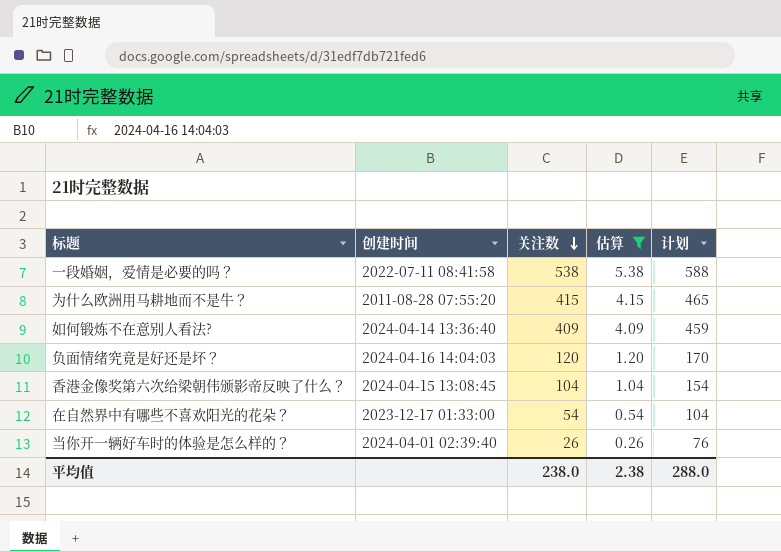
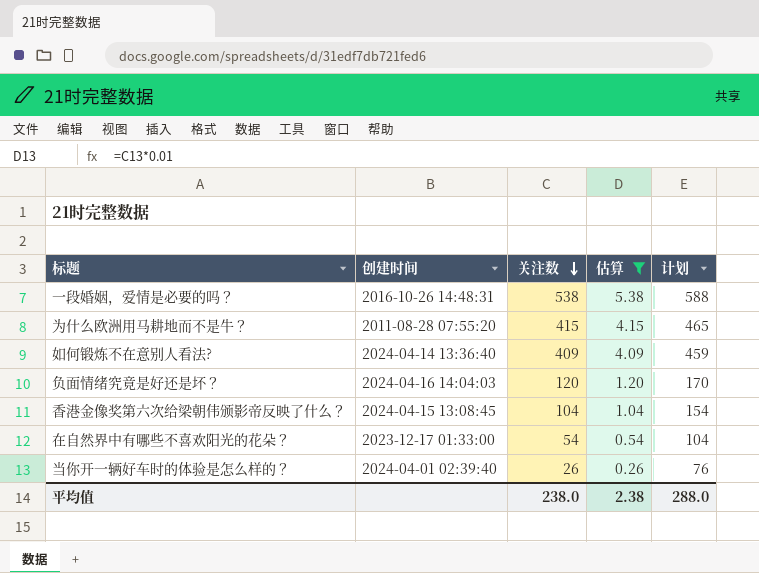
一段婚姻，爱情是必要的吗？ | 创建时间: 2022-07-11 08:41:58 -> 2016-10-26 14:48:31

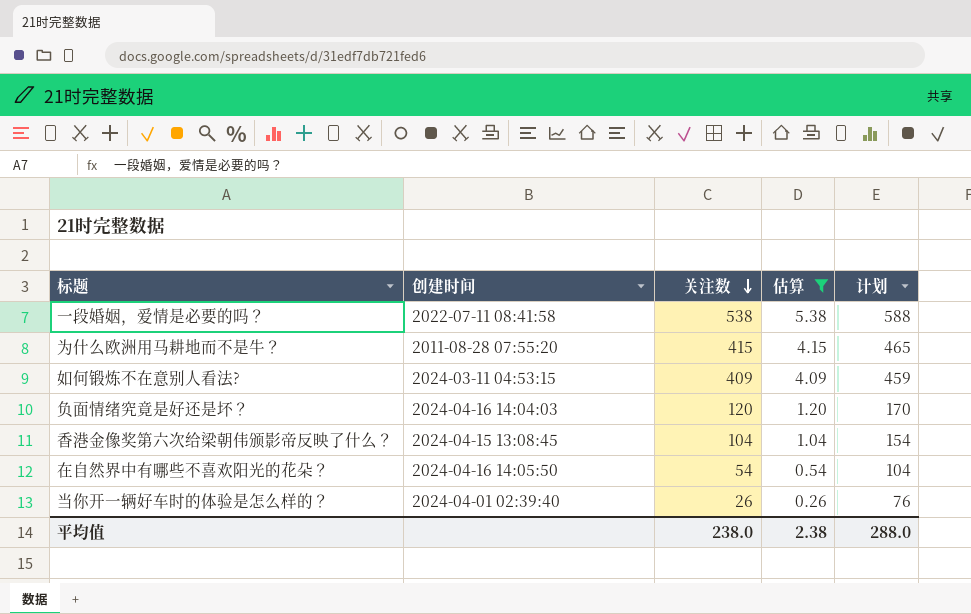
一段婚姻，爱情是必要的吗？ | 创建时间: 2016-10-26 14:48:31 -> 2022-07-11 08:41:58
如何锻炼不在意别人看法? | 创建时间: 2024-04-14 13:36:40 -> 2024-03-11 04:53:15
在自然界中有哪些不喜欢阳光的花朵？ | 创建时间: 2023-12-17 01:33:00 -> 2024-04-16 14:05:50

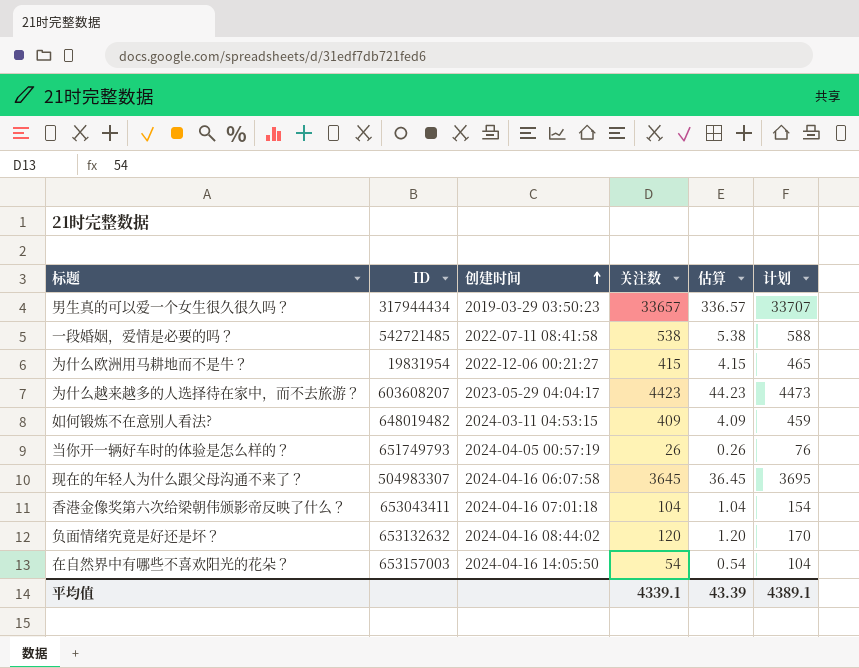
filter: 估算 <= 5.38 -> none
row order: 关注数 descending -> 创建时间 ascending
column ID | position: none -> 2
为什么欧洲用马耕地而不是牛？ | 创建时间: 2011-08-28 07:55:20 -> 2022-12-06 00:21:27
当你开一辆好车时的体验是怎么样的？ | 创建时间: 2024-04-01 02:39:40 -> 2024-04-05 00:57:19
香港金像奖第六次给梁朝伟颁影帝反映了什么？ | 创建时间: 2024-04-15 13:08:45 -> 2024-04-16 07:01:18
负面情绪究竟是好还是坏？ | 创建时间: 2024-04-16 14:04:03 -> 2024-04-16 08:44:02
平均值 | 关注数: 238.0 -> 4339.1
平均值 | 估算: 2.38 -> 43.39
平均值 | 计划: 288.0 -> 4389.1

